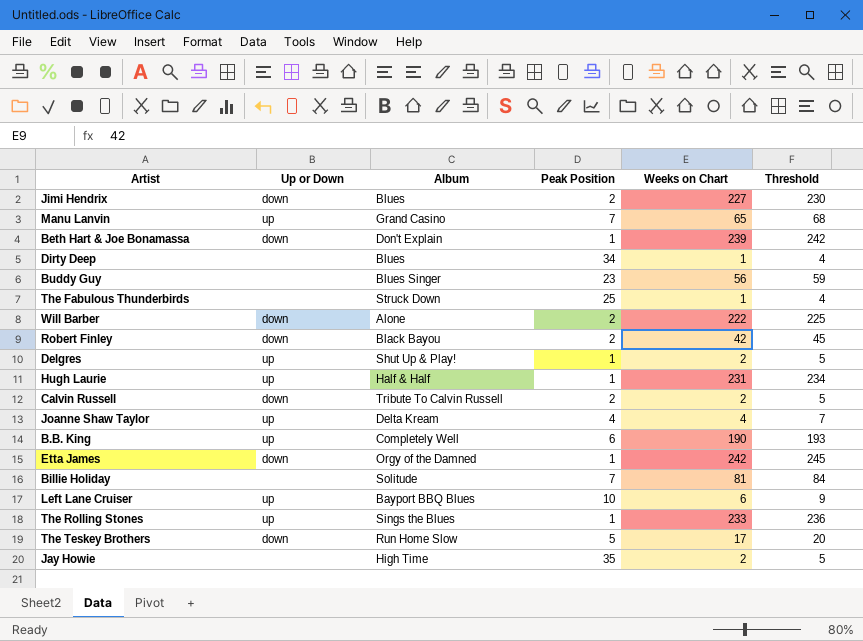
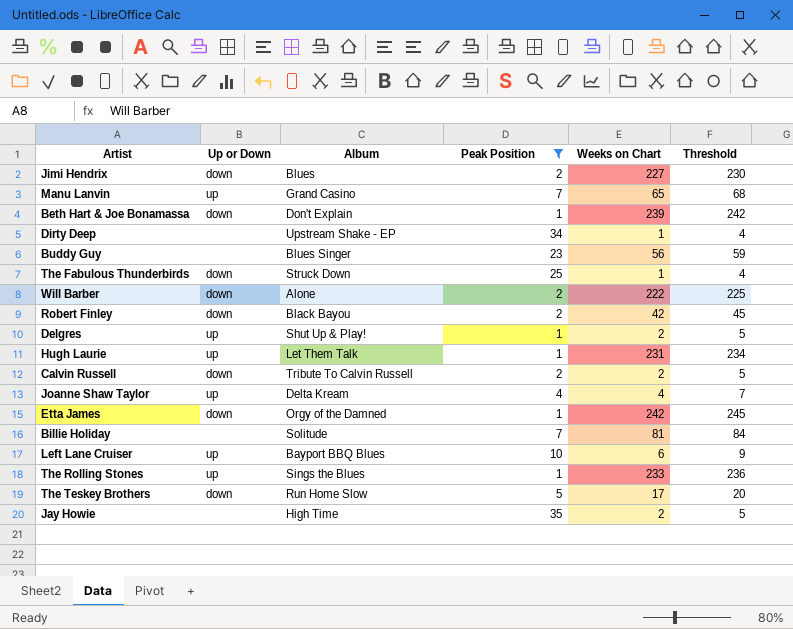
filter: none -> Peak Position != 6
Dirty Deep | Album: Blues -> Upstream Shake - EP
The Fabulous Thunderbirds | Up or Down: none -> down
Hugh Laurie | Album: Half & Half -> Let Them Talk

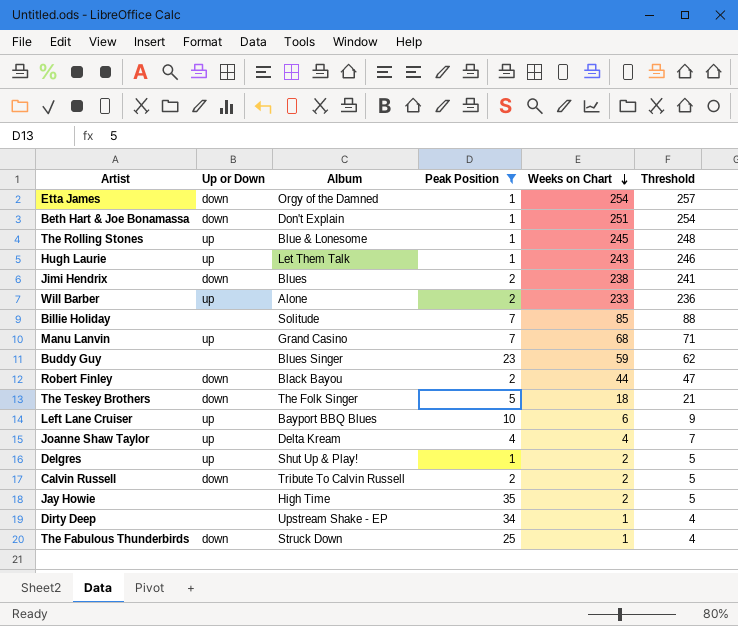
row order: none -> Weeks on Chart descending
Etta James | Weeks on Chart: 242 -> 254
Etta James | Threshold: 245 -> 257
Beth Hart & Joe Bonamassa | Weeks on Chart: 239 -> 251
Beth Hart & Joe Bonamassa | Threshold: 242 -> 254
The Rolling Stones | Album: Sings the Blues -> Blue & Lonesome
The Rolling Stones | Weeks on Chart: 233 -> 245
The Rolling Stones | Threshold: 236 -> 248
Hugh Laurie | Weeks on Chart: 231 -> 243
Hugh Laurie | Threshold: 234 -> 246
Jimi Hendrix | Weeks on Chart: 227 -> 238
Jimi Hendrix | Threshold: 230 -> 241
Will Barber | Up or Down: down -> up
Will Barber | Weeks on Chart: 222 -> 233
Will Barber | Threshold: 225 -> 236
Billie Holiday | Weeks on Chart: 81 -> 85
Billie Holiday | Threshold: 84 -> 88
Manu Lanvin | Weeks on Chart: 65 -> 68
Manu Lanvin | Threshold: 68 -> 71
Buddy Guy | Weeks on Chart: 56 -> 59
Buddy Guy | Threshold: 59 -> 62
Robert Finley | Weeks on Chart: 42 -> 44
Robert Finley | Threshold: 45 -> 47
The Teskey Brothers | Album: Run Home Slow -> The Folk Singer
The Teskey Brothers | Weeks on Chart: 17 -> 18
The Teskey Brothers | Threshold: 20 -> 21

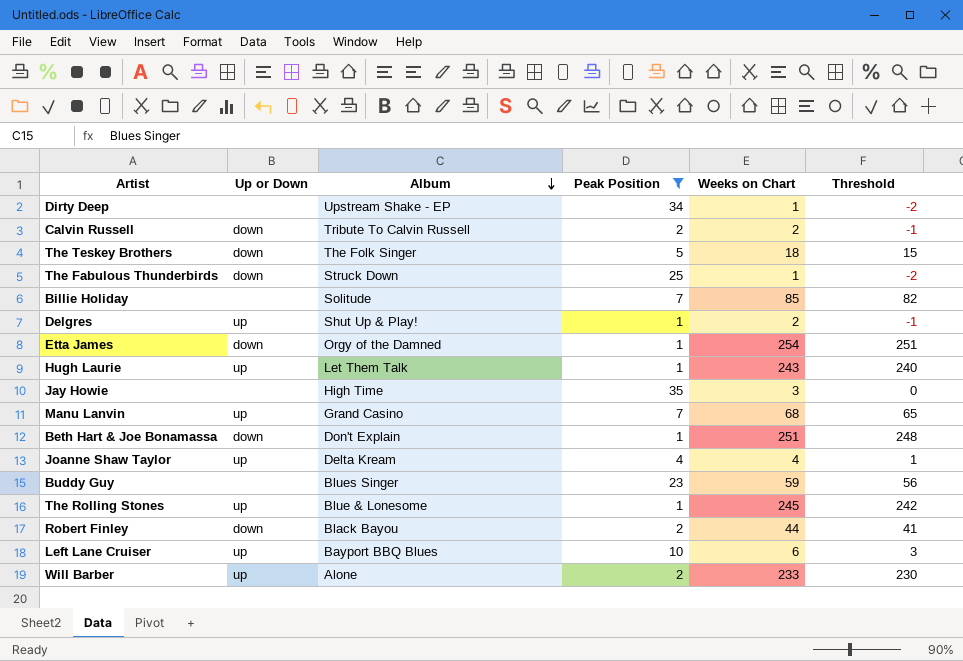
row order: Weeks on Chart descending -> Album descending
column Threshold | formula: [Weeks on Chart] + 3 -> [Weeks on Chart] - 3
row Jimi Hendrix: down | Blues | 2 | 238 | 241 -> none
Jay Howie | Weeks on Chart: 2 -> 3

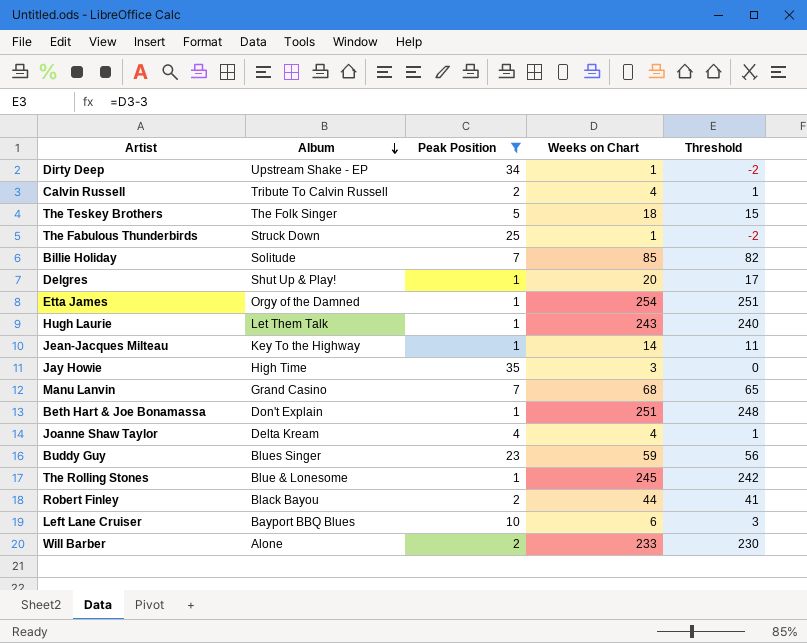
column Up or Down | position: 2 -> none
Calvin Russell | Weeks on Chart: 2 -> 4
Calvin Russell | Threshold: -1 -> 1
Delgres | Weeks on Chart: 2 -> 20
Delgres | Threshold: -1 -> 17
row Jean-Jacques Milteau: none -> Key To the Highway | 1 | 14 | 11

